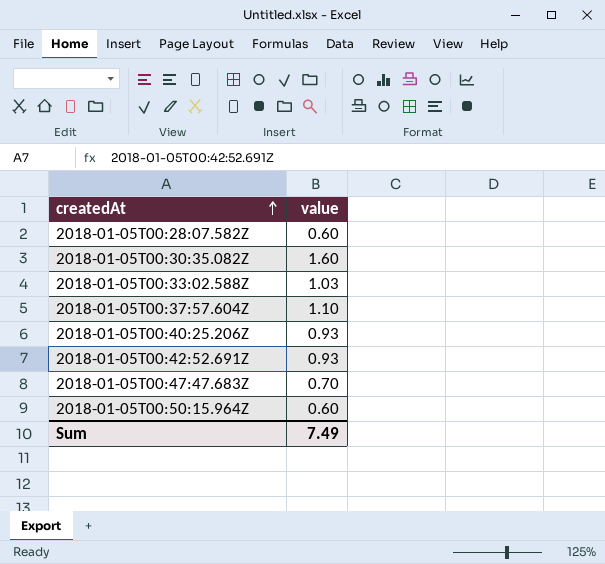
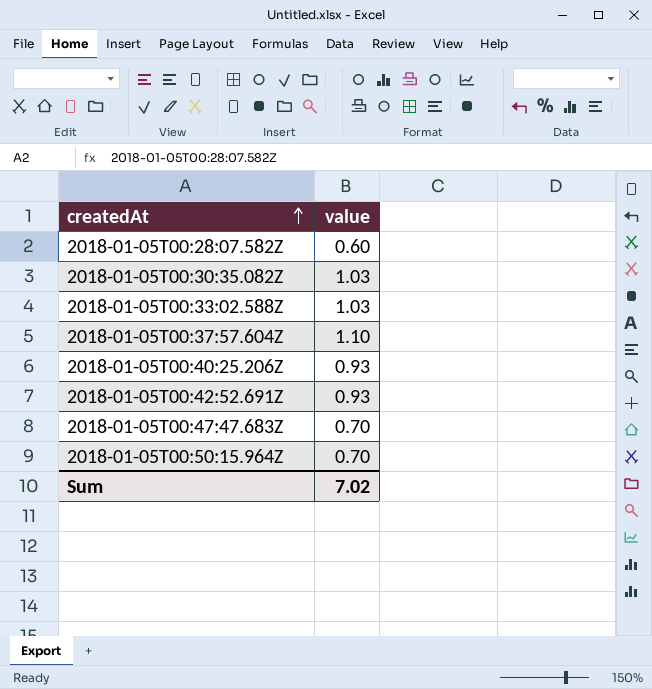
2018-01-05T00:30:35.082Z | value: 1.60 -> 1.03
2018-01-05T00:50:15.964Z | value: 0.60 -> 0.70
Sum | value: 7.49 -> 7.02

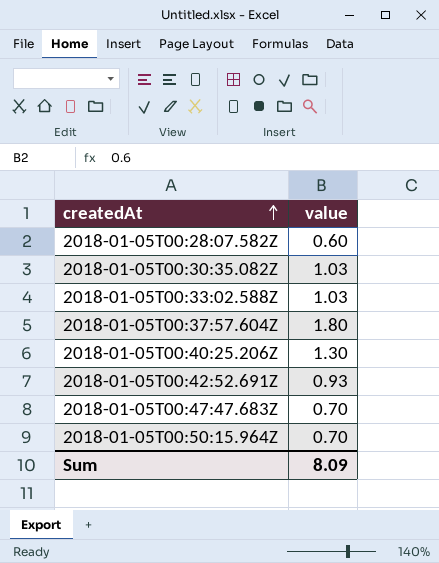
2018-01-05T00:37:57.604Z | value: 1.10 -> 1.80
2018-01-05T00:40:25.206Z | value: 0.93 -> 1.30
Sum | value: 7.02 -> 8.09

